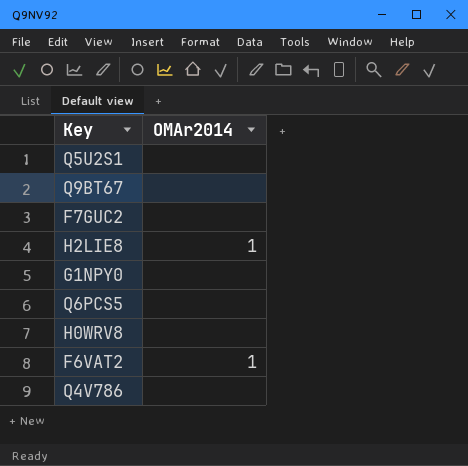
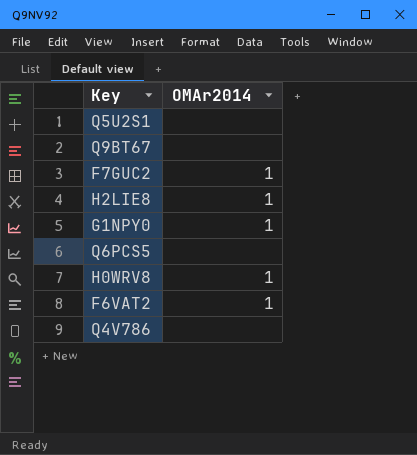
F7GUC2 | OMAr2014: none -> 1
G1NPY0 | OMAr2014: none -> 1
H0WRV8 | OMAr2014: none -> 1

